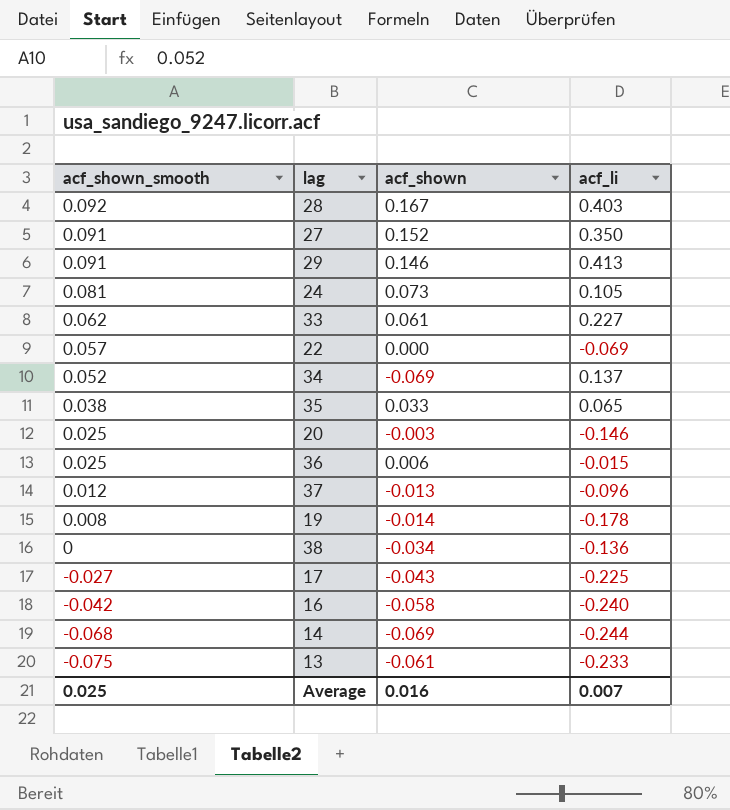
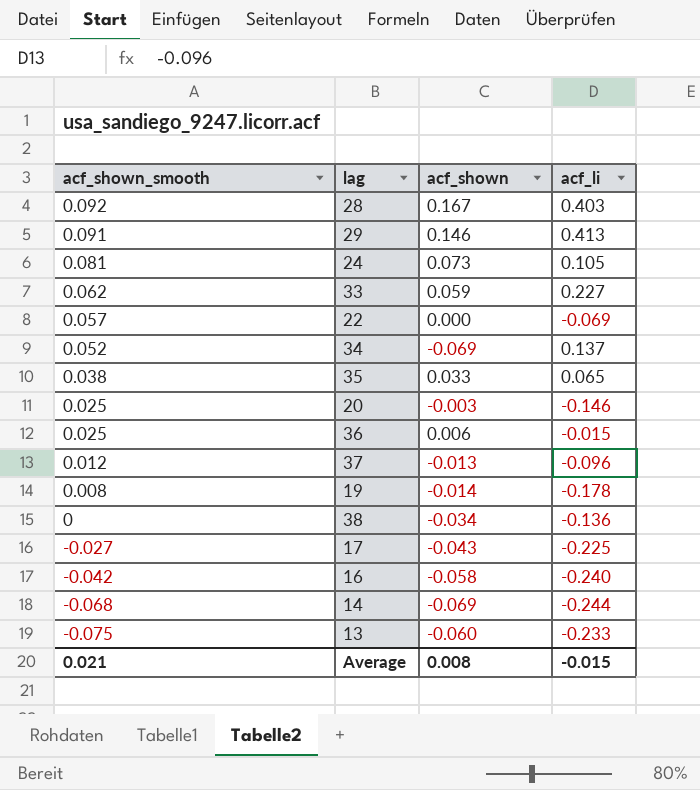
row 27: 0.091 | 0.152 | 0.350 -> none
33 | acf_shown: 0.061 -> 0.059
13 | acf_shown: -0.061 -> -0.060
Average | acf_shown_smooth: 0.025 -> 0.021
Average | acf_shown: 0.016 -> 0.008
Average | acf_li: 0.007 -> -0.015

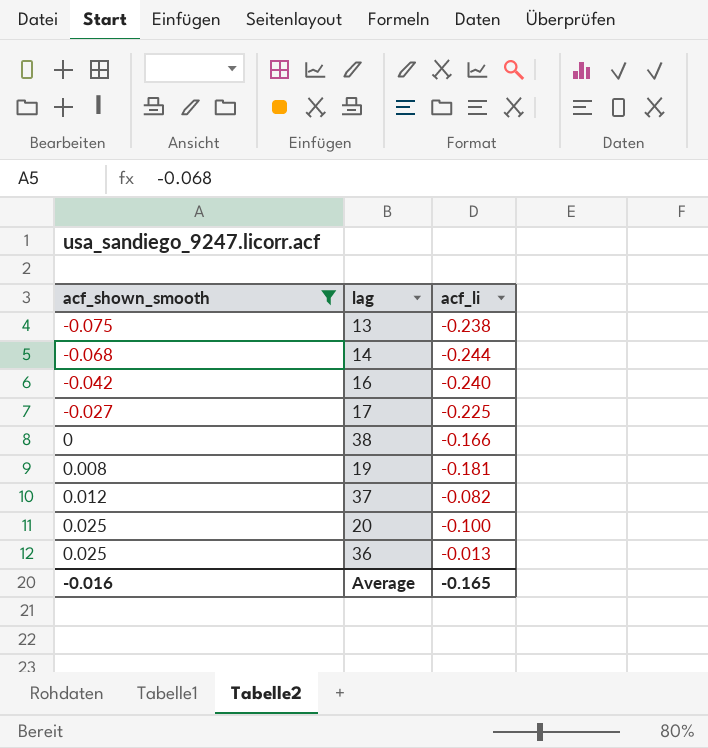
filter: none -> acf_shown_smooth <= 0.025
row order: acf_shown_smooth descending -> acf_shown_smooth ascending
column acf_shown | position: 3 -> none
13 | acf_li: -0.233 -> -0.238
38 | acf_li: -0.136 -> -0.166
19 | acf_li: -0.178 -> -0.181
37 | acf_li: -0.096 -> -0.082
20 | acf_li: -0.146 -> -0.100
36 | acf_li: -0.015 -> -0.013
Average | acf_shown_smooth: 0.021 -> -0.016
Average | acf_li: -0.015 -> -0.165

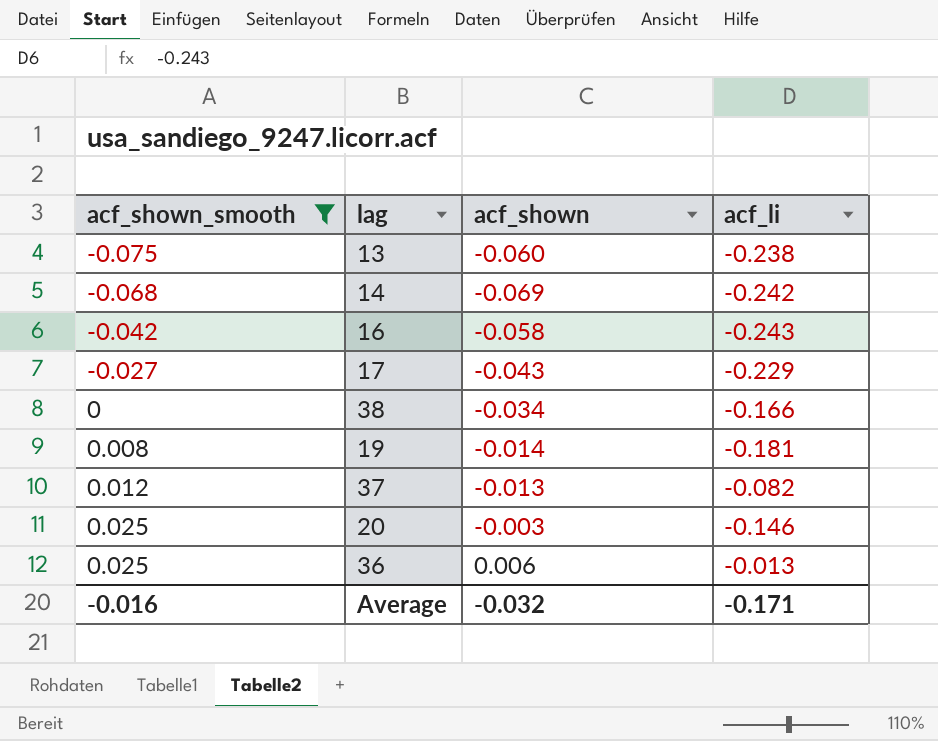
column acf_shown | position: none -> 3
14 | acf_li: -0.244 -> -0.242
16 | acf_li: -0.240 -> -0.243
17 | acf_li: -0.225 -> -0.229
20 | acf_li: -0.100 -> -0.146
Average | acf_li: -0.165 -> -0.171

